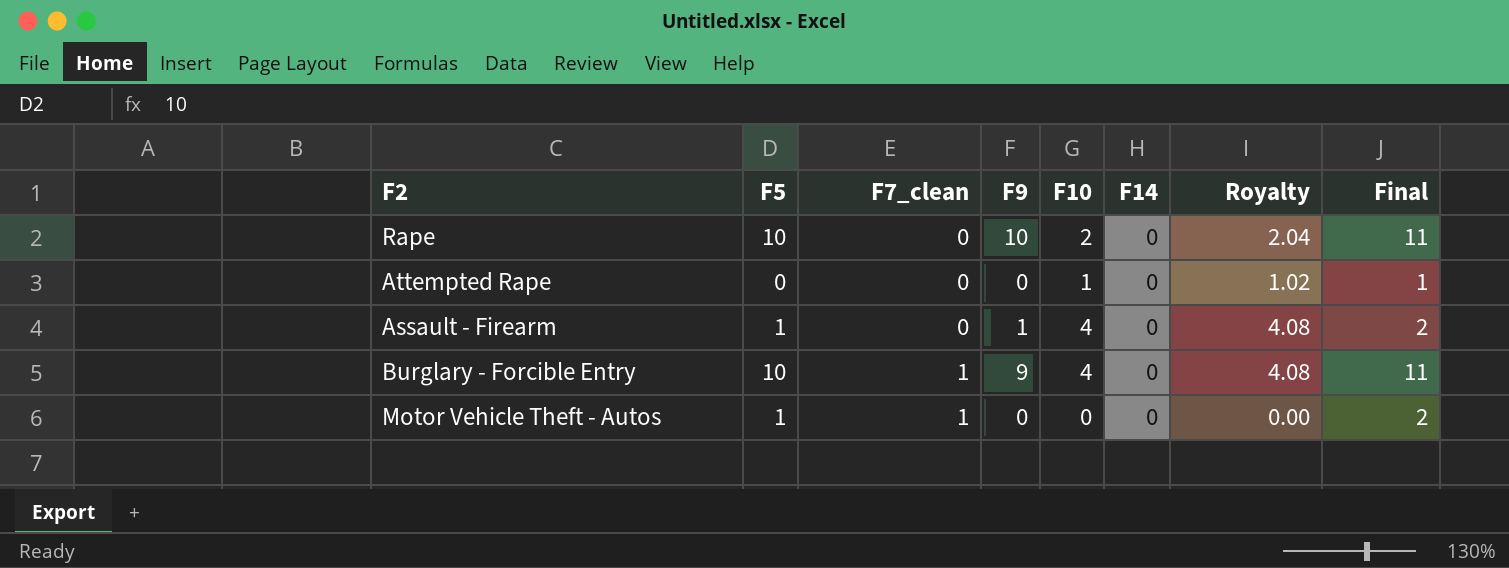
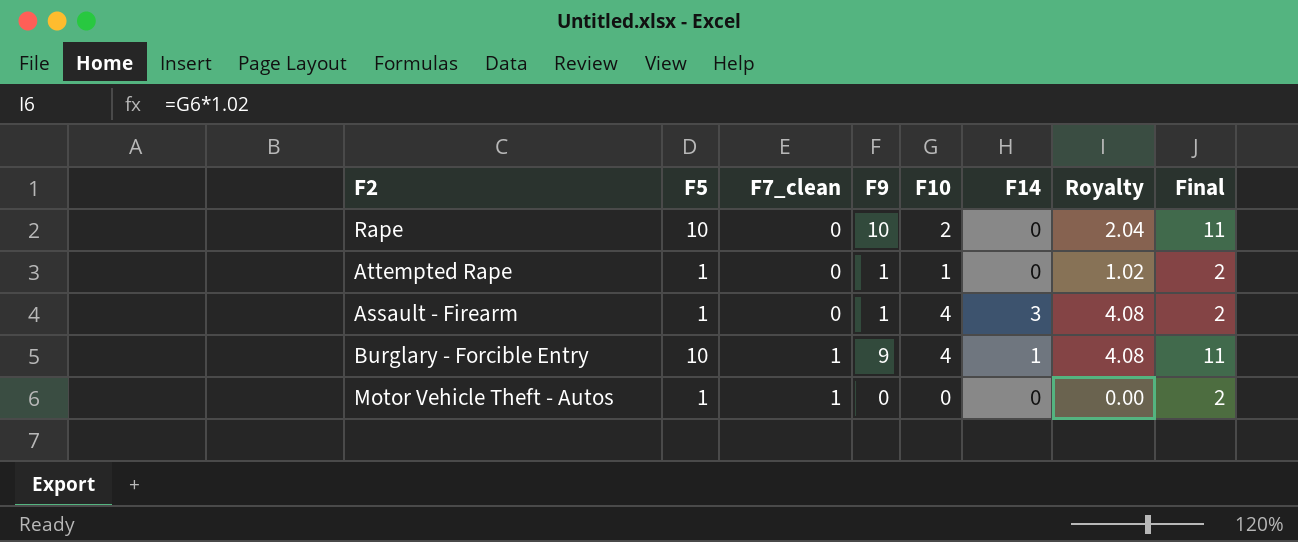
Attempted Rape | F5: 0 -> 1
Attempted Rape | F9: 0 -> 1
Attempted Rape | Final: 1 -> 2
Assault - Firearm | F14: 0 -> 3
Burglary - Forcible Entry | F14: 0 -> 1

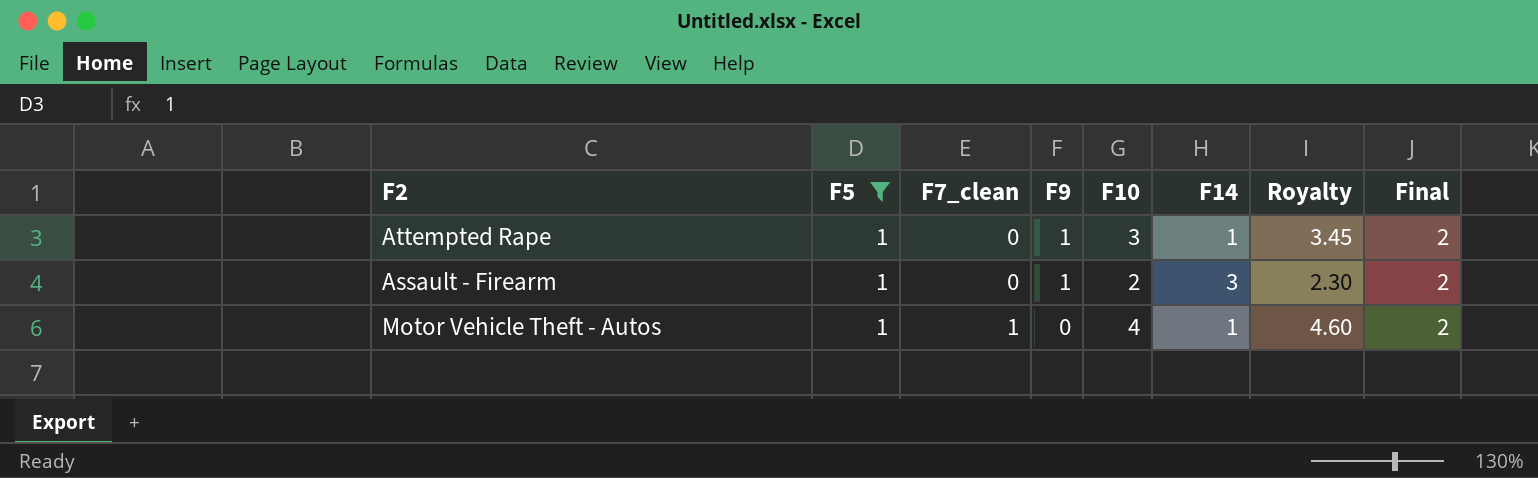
filter: none -> F5 = 1
column Royalty | formula: [F10] * 1.02 -> [F10] * 1.15
Attempted Rape | F10: 1 -> 3
Attempted Rape | F14: 0 -> 1
Assault - Firearm | F10: 4 -> 2
Motor Vehicle Theft - Autos | F10: 0 -> 4
Motor Vehicle Theft - Autos | F14: 0 -> 1

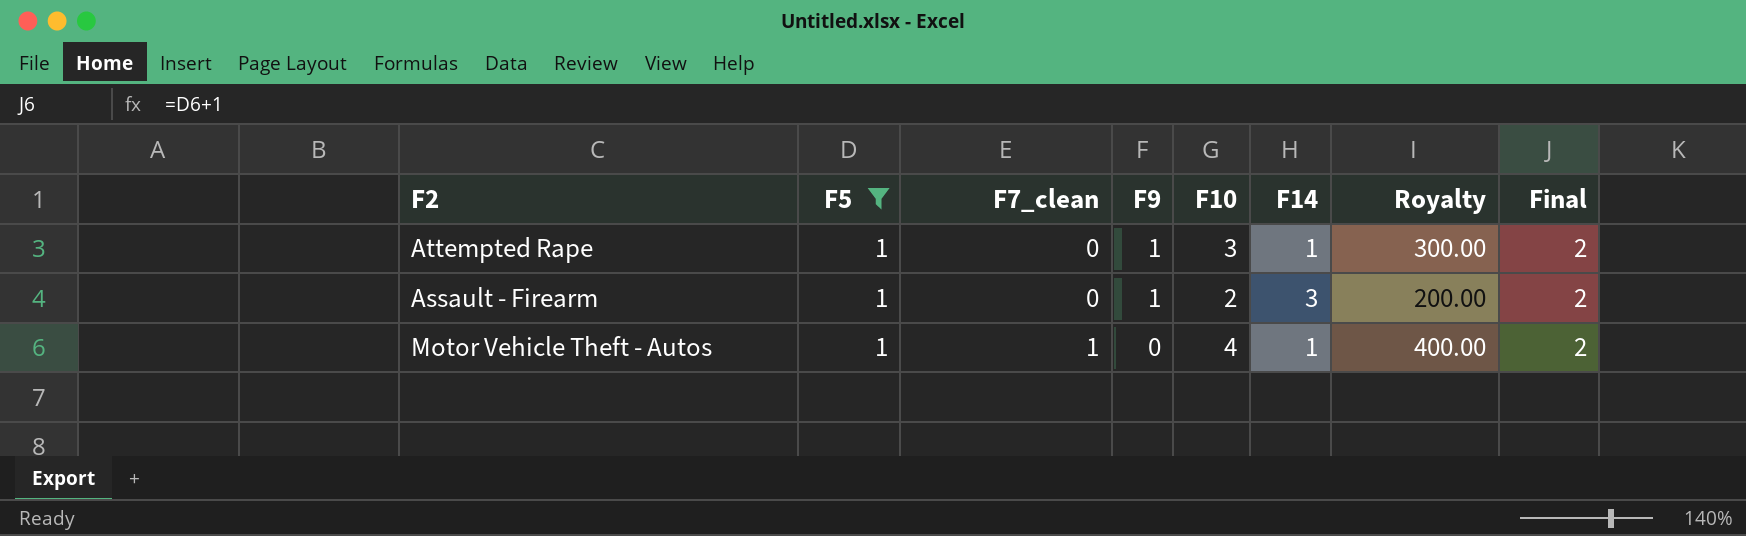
column Royalty | formula: [F10] * 1.15 -> [F10] * 100

